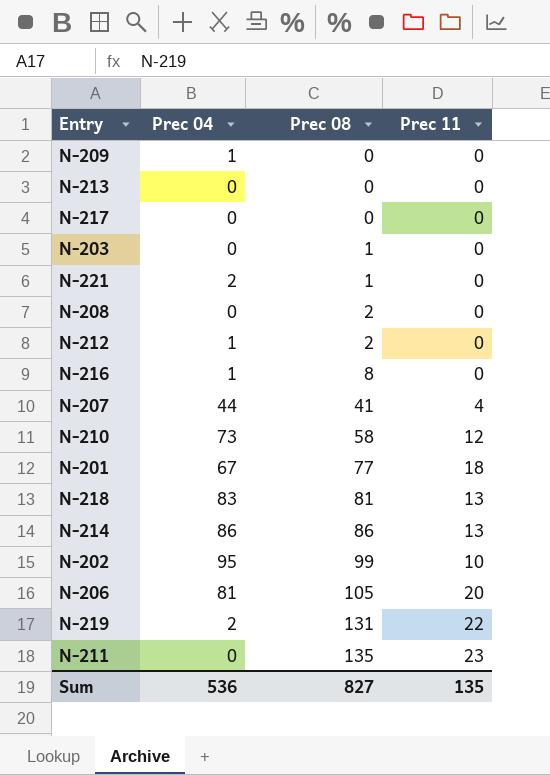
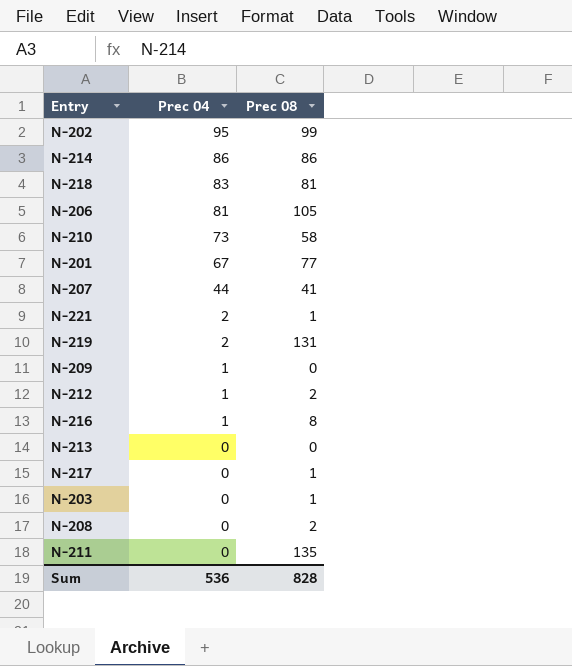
row order: Prec 08 ascending -> Prec 04 descending
column Prec 11 | position: 4 -> none
N-217 | Prec 08: 0 -> 1
Sum | Prec 08: 827 -> 828

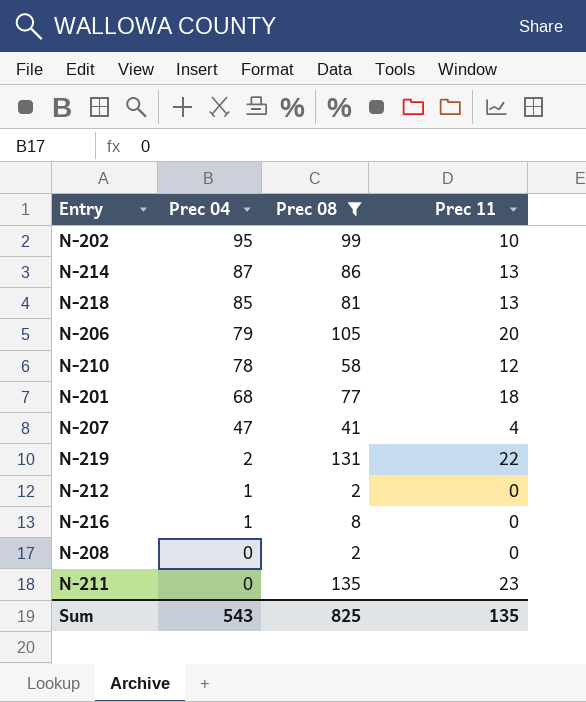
filter: none -> Prec 08 >= 2
column Prec 11 | position: none -> 4
N-214 | Prec 04: 86 -> 87
N-218 | Prec 04: 83 -> 85
N-206 | Prec 04: 81 -> 79
N-210 | Prec 04: 73 -> 78
N-201 | Prec 04: 67 -> 68
N-207 | Prec 04: 44 -> 47
Sum | Prec 04: 536 -> 543
Sum | Prec 08: 828 -> 825

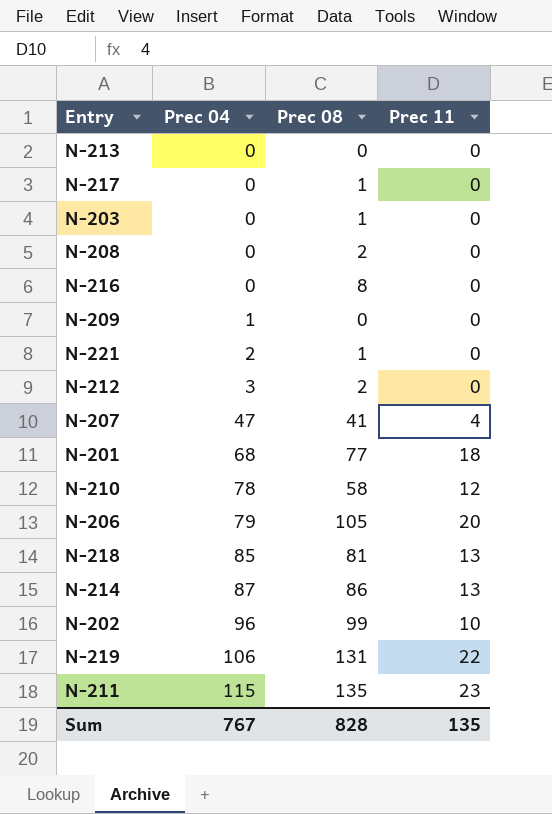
filter: Prec 08 >= 2 -> none
row order: Prec 04 descending -> Prec 04 ascending
N-216 | Prec 04: 1 -> 0
N-212 | Prec 04: 1 -> 3
N-202 | Prec 04: 95 -> 96
N-219 | Prec 04: 2 -> 106
N-211 | Prec 04: 0 -> 115
Sum | Prec 04: 543 -> 767
Sum | Prec 08: 825 -> 828

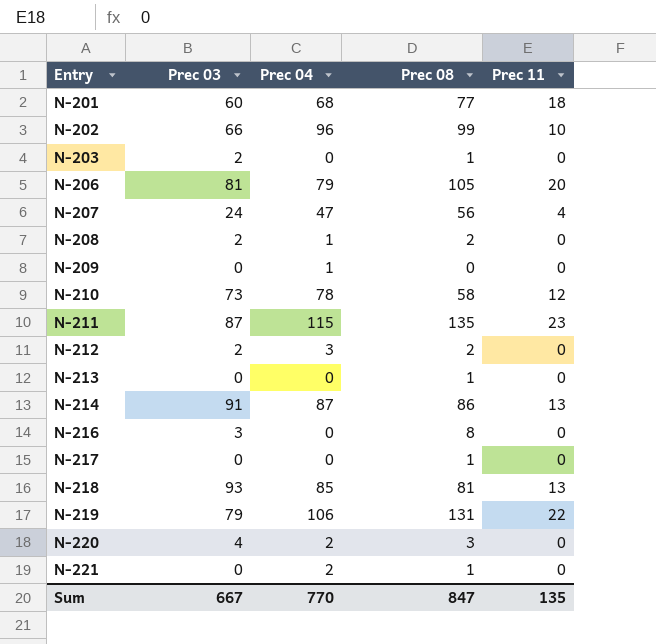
row order: Prec 04 ascending -> Entry ascending
column Prec 03 | position: none -> 2
N-207 | Prec 08: 41 -> 56
N-208 | Prec 04: 0 -> 1
N-213 | Prec 08: 0 -> 1
row N-220: none -> 4 | 2 | 3 | 0
Sum | Prec 04: 767 -> 770
Sum | Prec 08: 828 -> 847

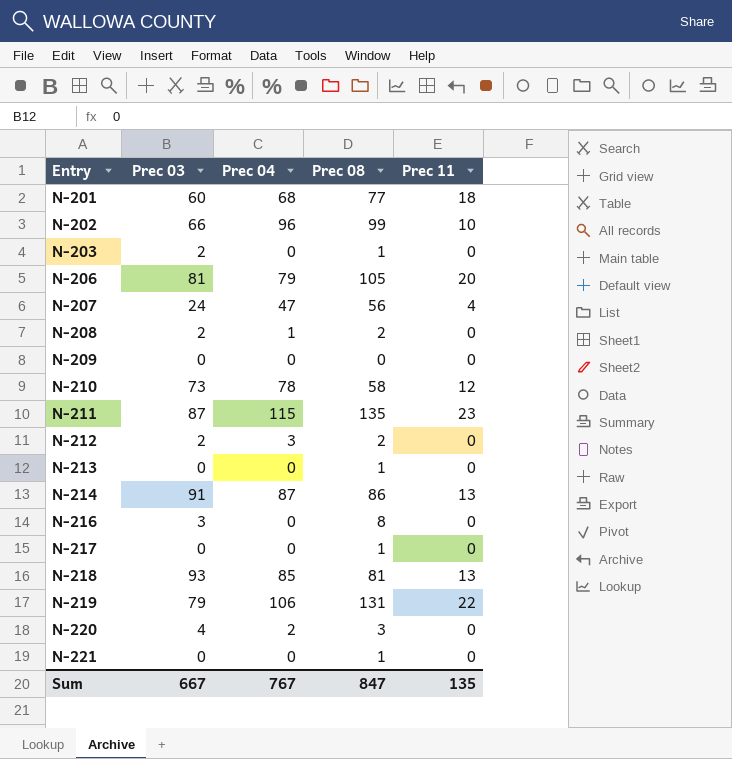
N-209 | Prec 04: 1 -> 0
N-221 | Prec 04: 2 -> 0
Sum | Prec 04: 770 -> 767

